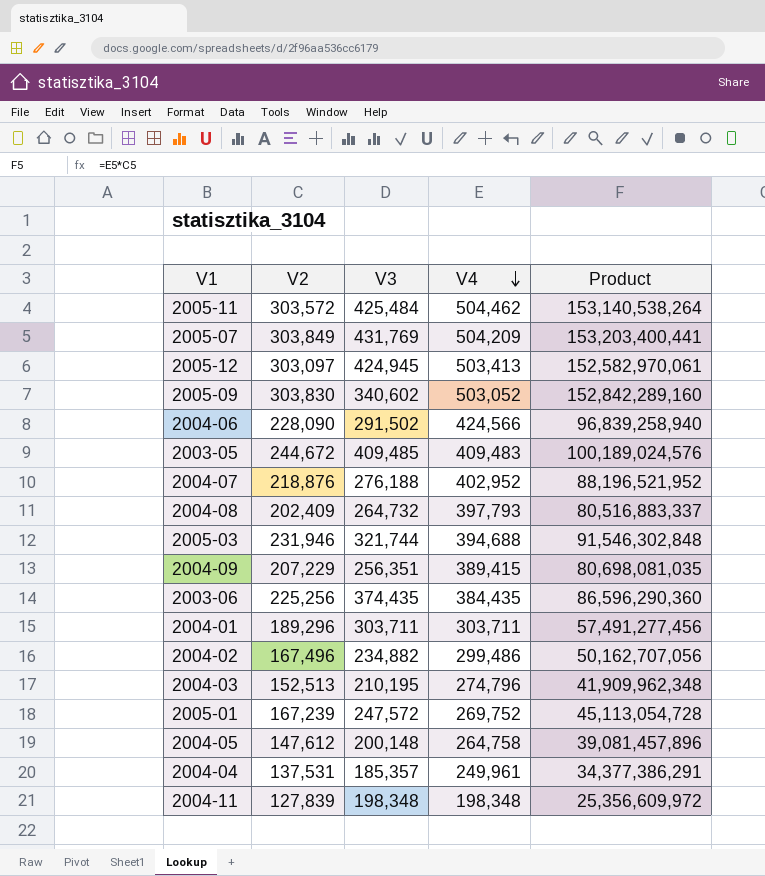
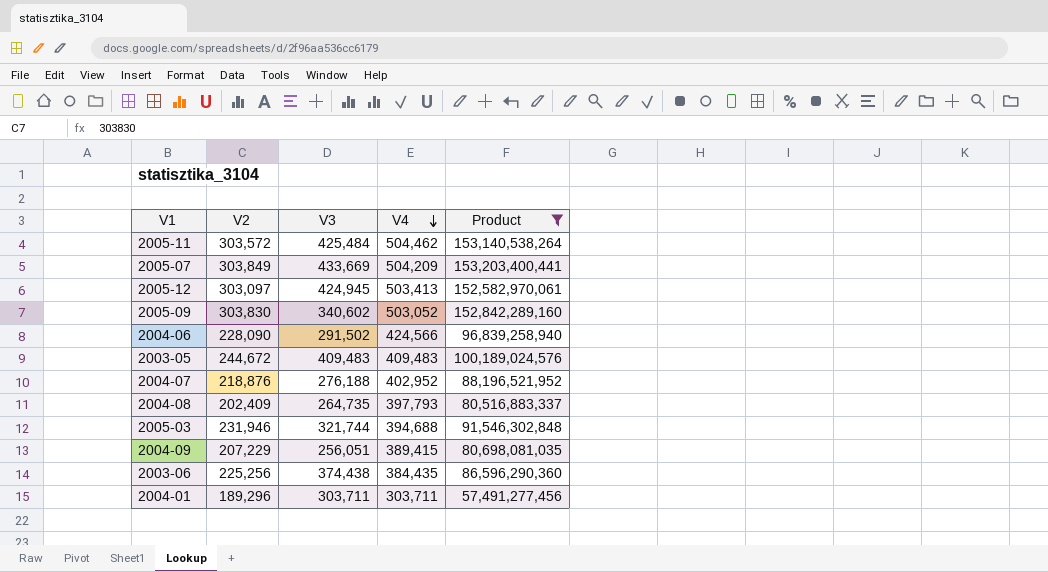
filter: none -> Product >= 57,491,277,456
2005-07 | V3: 431,769 -> 433,669
2003-05 | V3: 409,485 -> 409,483
2004-08 | V3: 264,732 -> 264,735
2004-09 | V3: 256,351 -> 256,051
2003-06 | V3: 374,435 -> 374,438

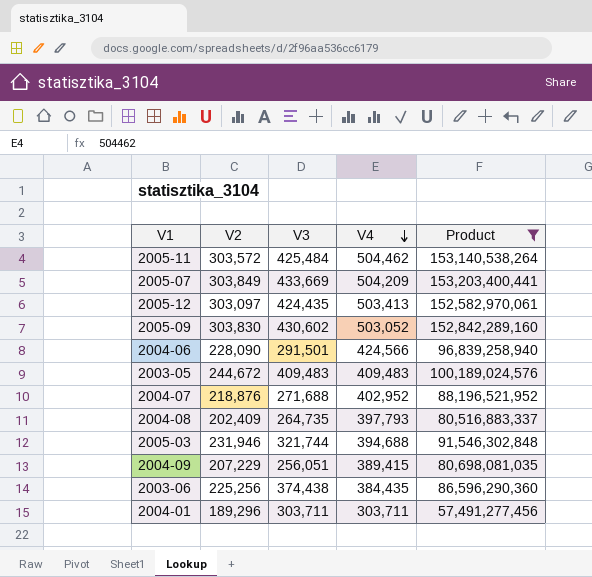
2005-12 | V3: 424,945 -> 424,435
2005-09 | V3: 340,602 -> 430,602
2004-06 | V3: 291,502 -> 291,501
2004-07 | V3: 276,188 -> 271,688

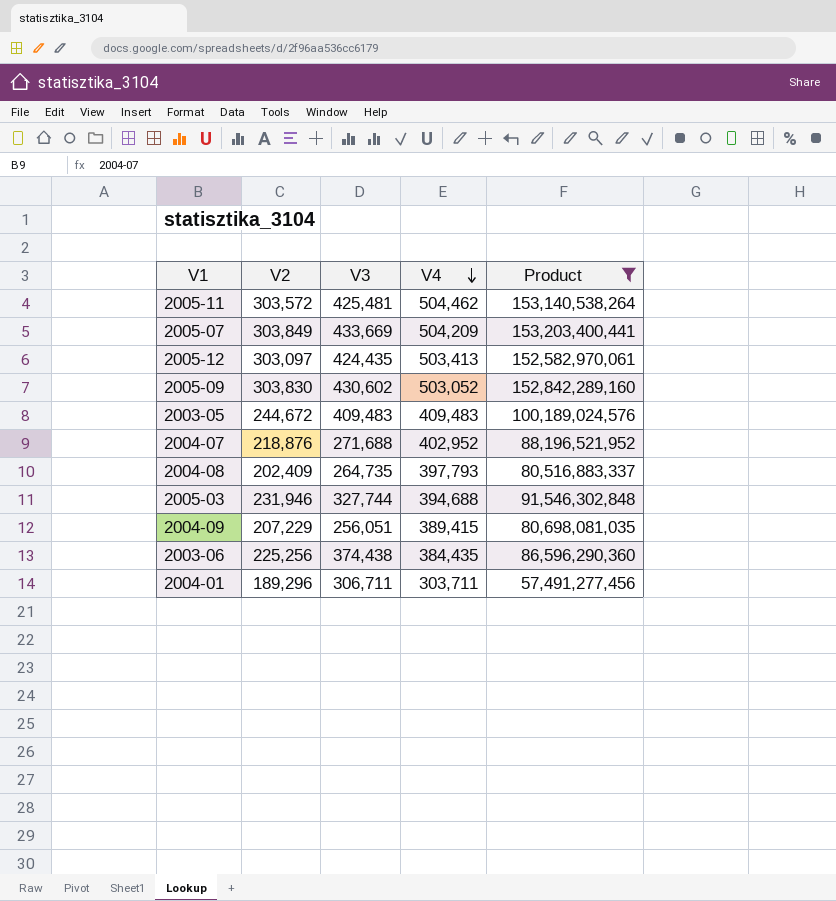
row 2004-06: 228,090 | 291,501 | 424,566 | 96,839,258,940 -> none
2005-11 | V3: 425,484 -> 425,481
2005-03 | V3: 321,744 -> 327,744
2004-01 | V3: 303,711 -> 306,711

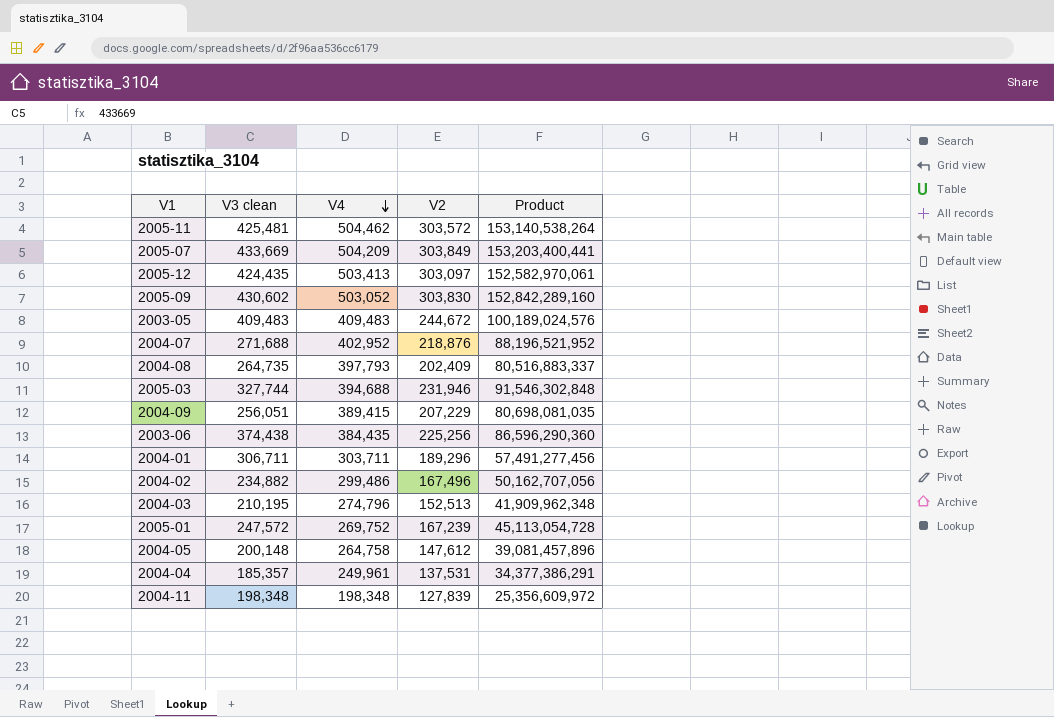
filter: Product >= 57,491,277,456 -> none
column name: V3 -> V3 clean
column V2 | position: 2 -> 4

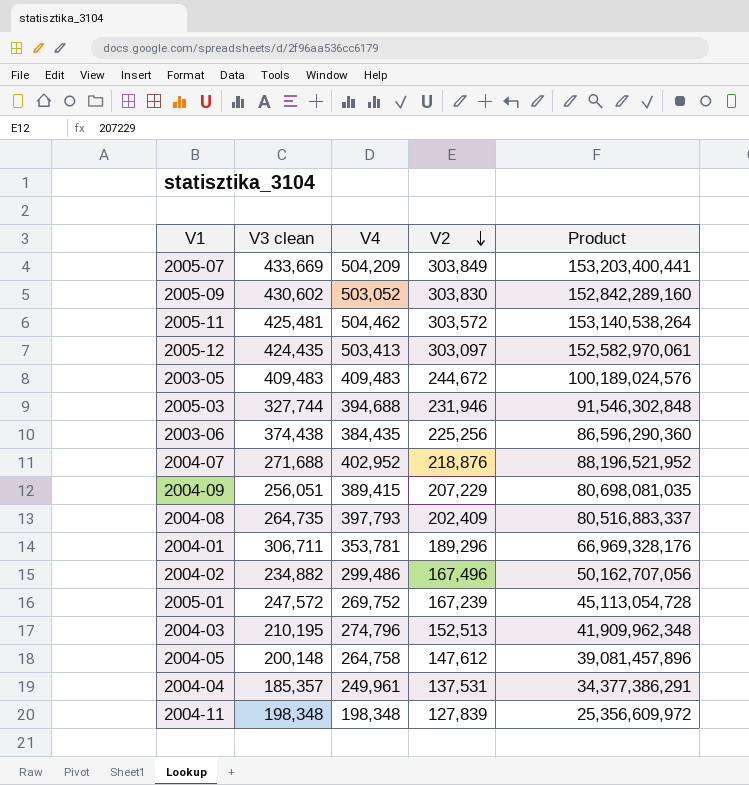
row order: V4 descending -> V2 descending
2004-01 | V4: 303,711 -> 353,781
2004-01 | Product: 57,491,277,456 -> 66,969,328,176

